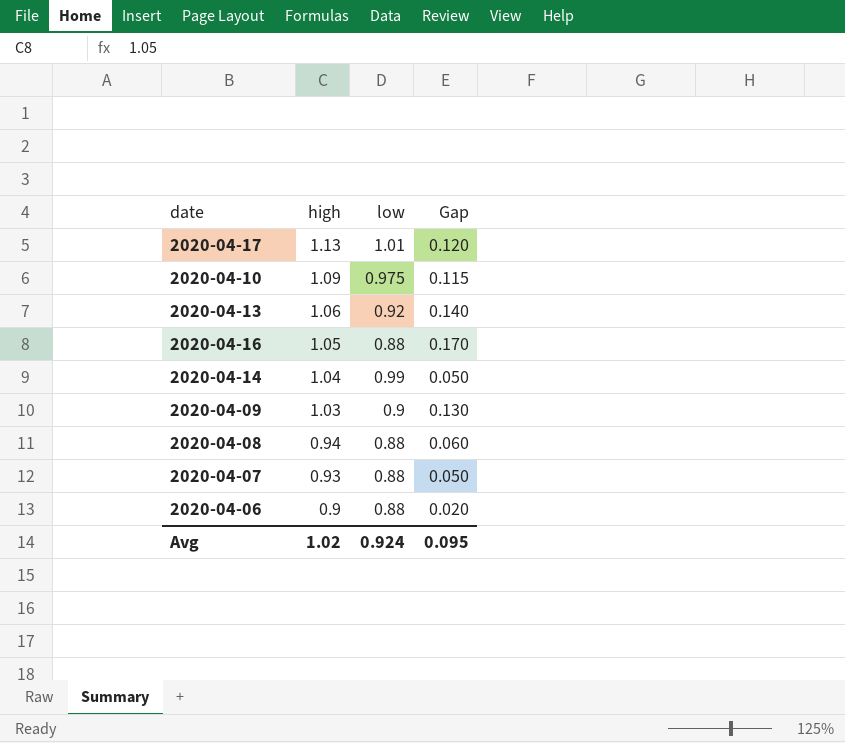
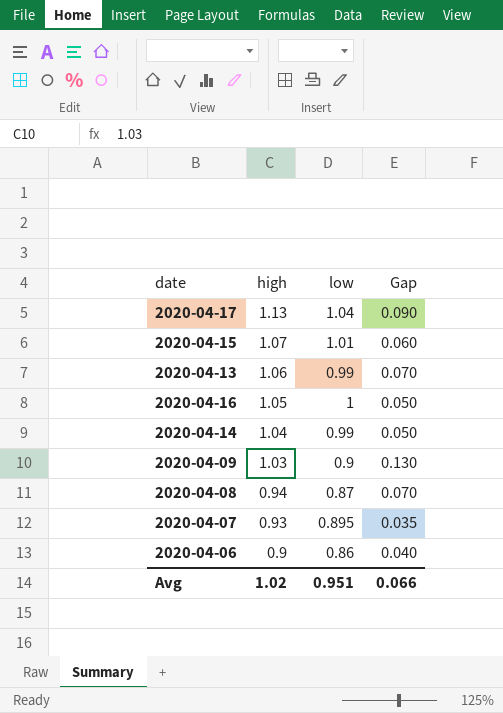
row 2020-04-10: 1.09 | 0.975 | 0.115 -> none
2020-04-17 | low: 1.01 -> 1.04
2020-04-17 | Gap: 0.120 -> 0.090
row 2020-04-15: none -> 1.07 | 1.01 | 0.060
2020-04-13 | low: 0.92 -> 0.99
2020-04-13 | Gap: 0.140 -> 0.070
2020-04-16 | low: 0.88 -> 1
2020-04-16 | Gap: 0.170 -> 0.050
2020-04-08 | low: 0.88 -> 0.87
2020-04-08 | Gap: 0.060 -> 0.070
2020-04-07 | low: 0.88 -> 0.895
2020-04-07 | Gap: 0.050 -> 0.035
2020-04-06 | low: 0.88 -> 0.86
2020-04-06 | Gap: 0.020 -> 0.040
Avg | low: 0.924 -> 0.951
Avg | Gap: 0.095 -> 0.066

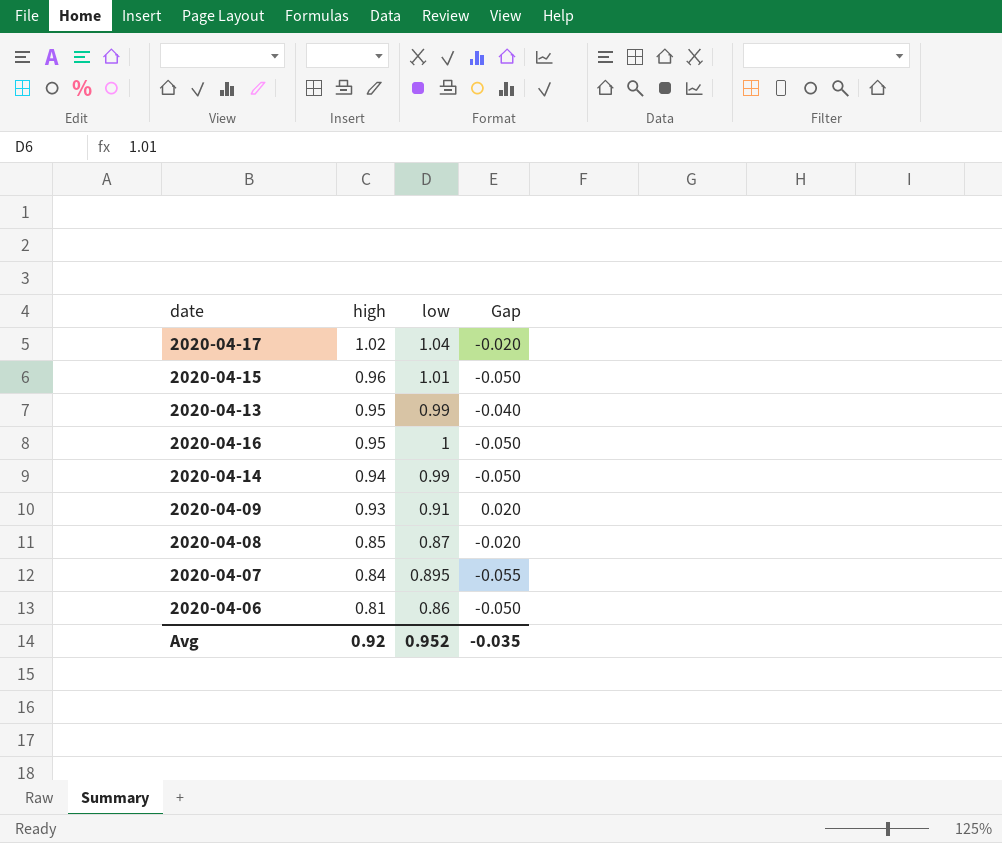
2020-04-17 | high: 1.13 -> 1.02
2020-04-17 | Gap: 0.090 -> -0.020
2020-04-15 | high: 1.07 -> 0.96
2020-04-15 | Gap: 0.060 -> -0.050
2020-04-13 | high: 1.06 -> 0.95
2020-04-13 | Gap: 0.070 -> -0.040
2020-04-16 | high: 1.05 -> 0.95
2020-04-16 | Gap: 0.050 -> -0.050
2020-04-14 | high: 1.04 -> 0.94
2020-04-14 | Gap: 0.050 -> -0.050
2020-04-09 | high: 1.03 -> 0.93
2020-04-09 | low: 0.9 -> 0.91
2020-04-09 | Gap: 0.130 -> 0.020
2020-04-08 | high: 0.94 -> 0.85
2020-04-08 | Gap: 0.070 -> -0.020
2020-04-07 | high: 0.93 -> 0.84
2020-04-07 | Gap: 0.035 -> -0.055
2020-04-06 | high: 0.9 -> 0.81
2020-04-06 | Gap: 0.040 -> -0.050
Avg | high: 1.02 -> 0.92
Avg | low: 0.951 -> 0.952
Avg | Gap: 0.066 -> -0.035

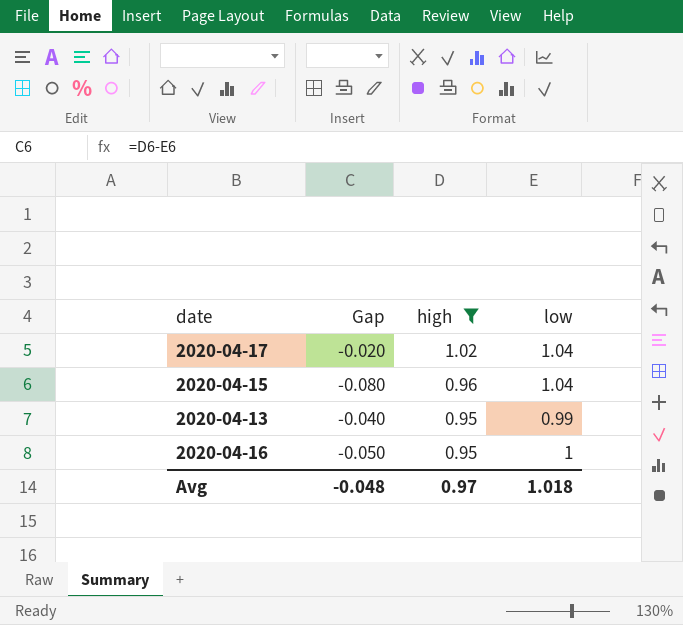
filter: none -> high >= 0.95
column Gap | position: 4 -> 2
2020-04-15 | Gap: -0.050 -> -0.080
2020-04-15 | low: 1.01 -> 1.04
Avg | Gap: -0.035 -> -0.048
Avg | high: 0.92 -> 0.97
Avg | low: 0.952 -> 1.018

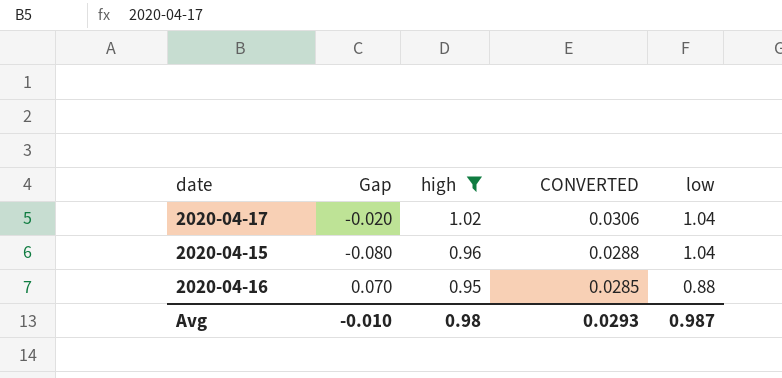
column CONVERTED | formula: none -> [high] * 0.03
row 2020-04-13: -0.040 | 0.95 | 0.99 -> none
2020-04-16 | Gap: -0.050 -> 0.070
2020-04-16 | low: 1 -> 0.88
Avg | Gap: -0.048 -> -0.010
Avg | high: 0.97 -> 0.98
Avg | low: 1.018 -> 0.987

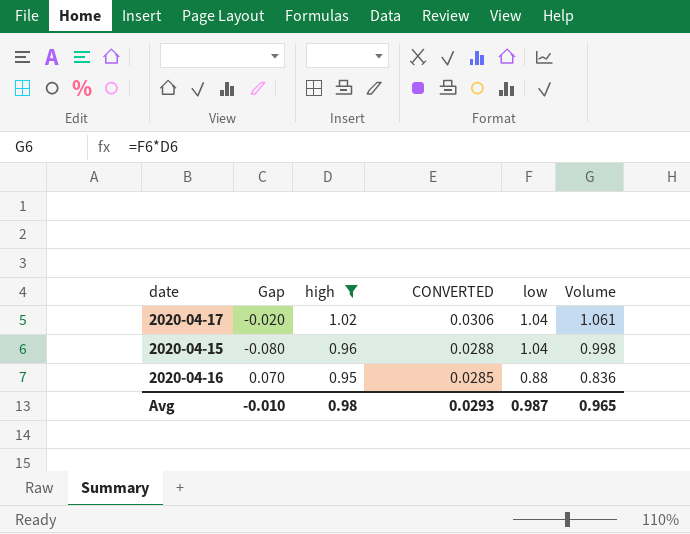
column Volume | formula: none -> [high] * [low]

